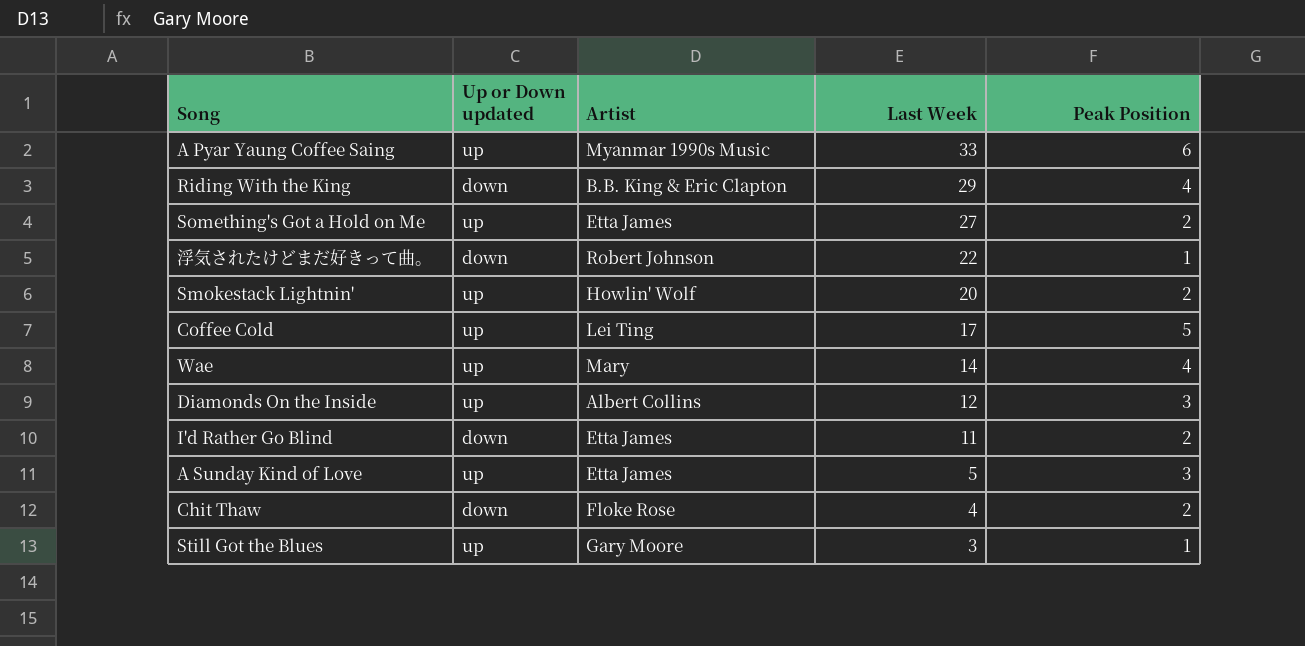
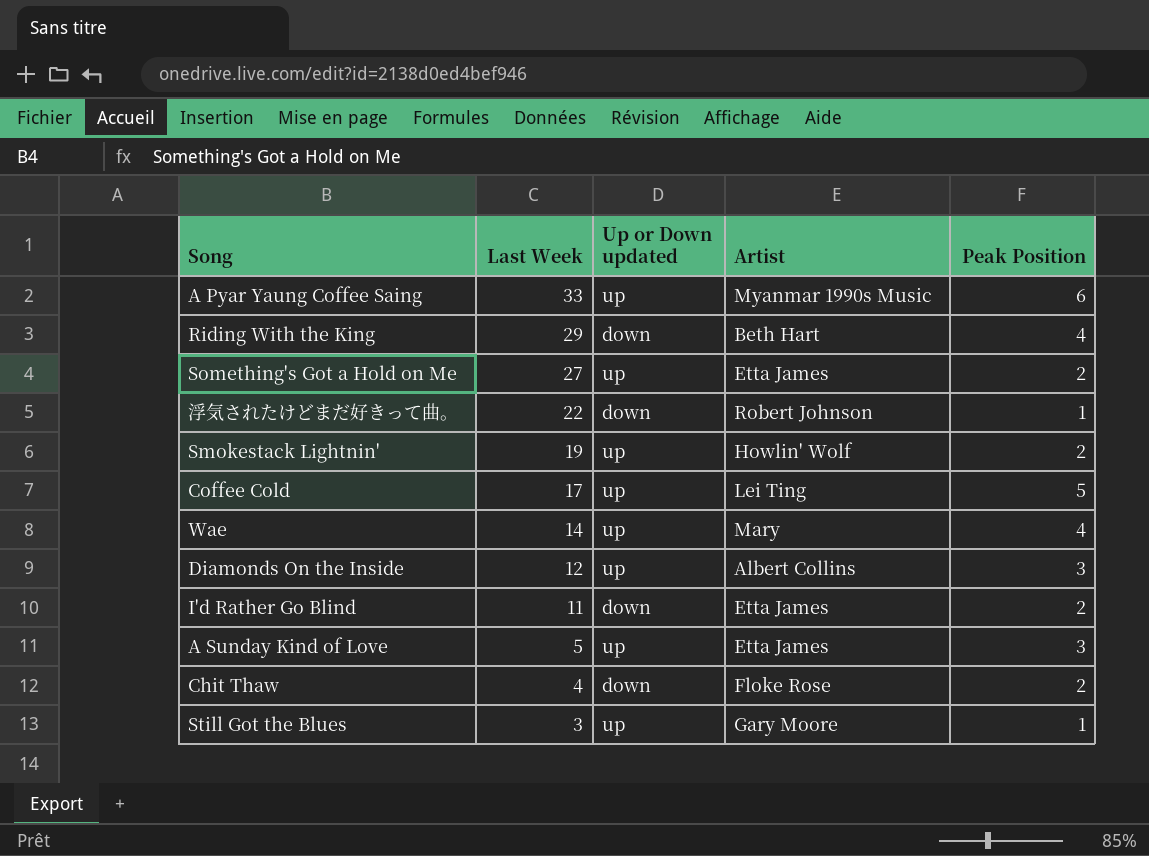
column Last Week | position: 4 -> 2
Riding With the King | Artist: B.B. King & Eric Clapton -> Beth Hart
Smokestack Lightnin' | Last Week: 20 -> 19

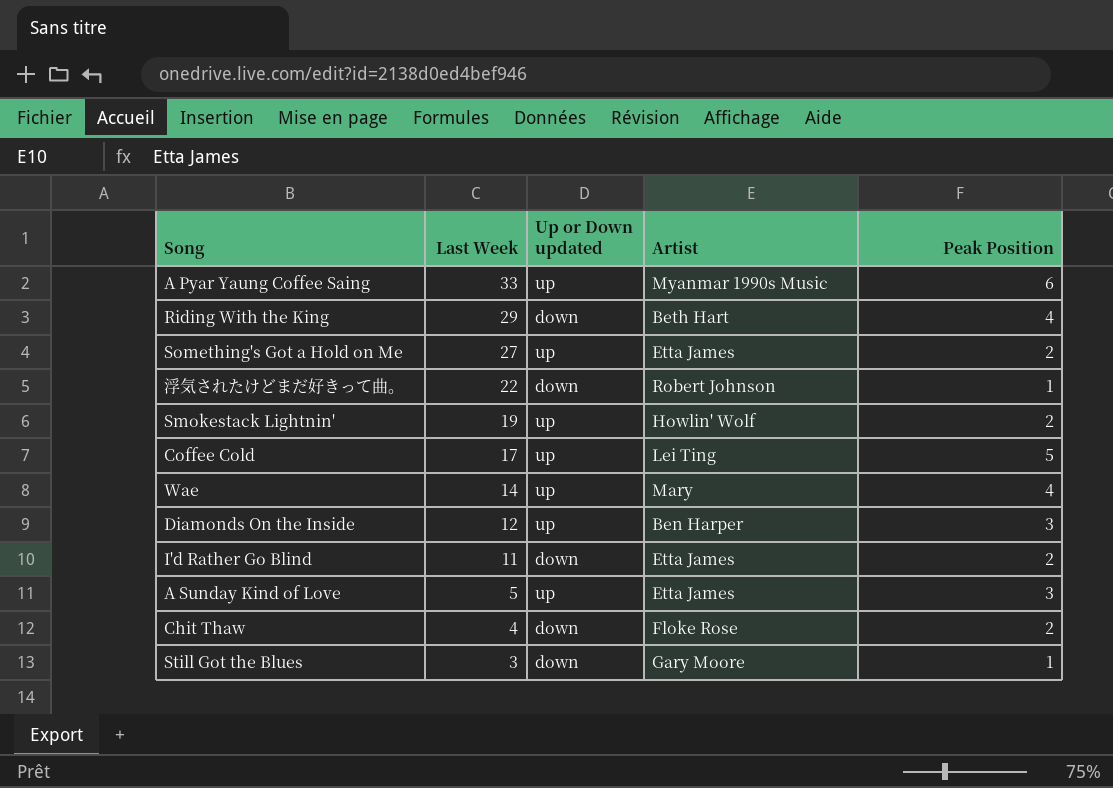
Diamonds On the Inside | Artist: Albert Collins -> Ben Harper
Still Got the Blues | Up or Down updated: up -> down

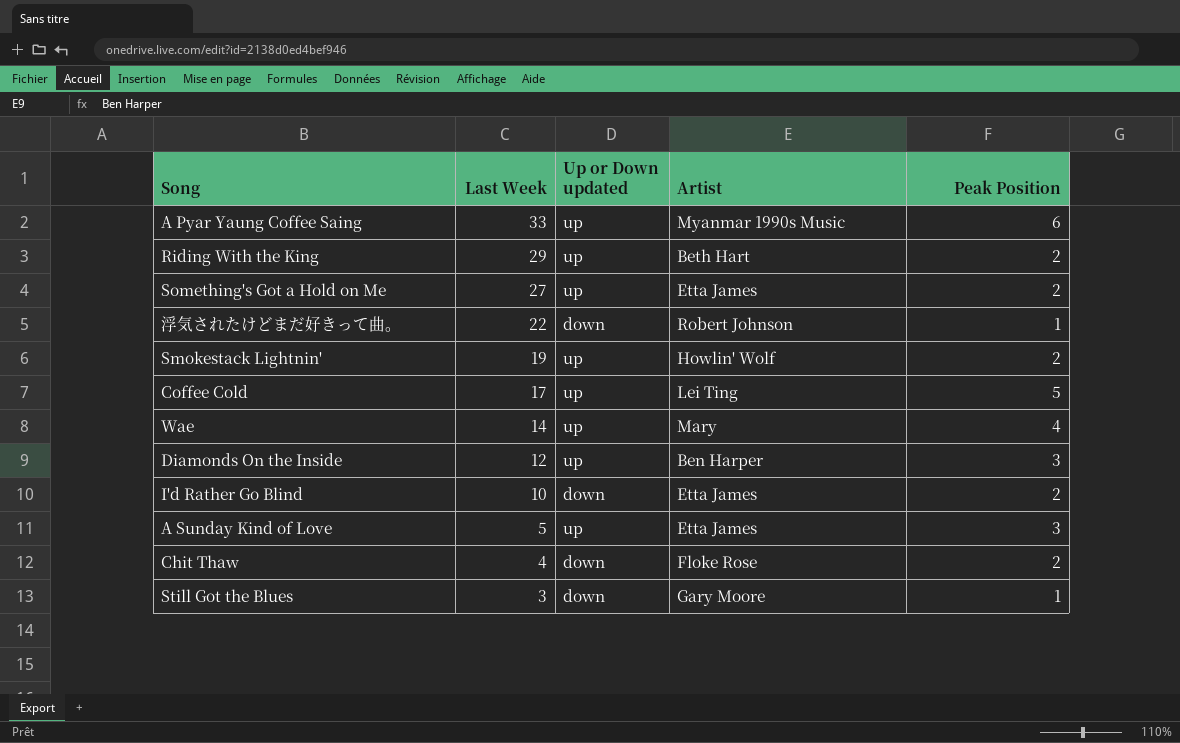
Riding With the King | Up or Down updated: down -> up
Riding With the King | Peak Position: 4 -> 2
I'd Rather Go Blind | Last Week: 11 -> 10

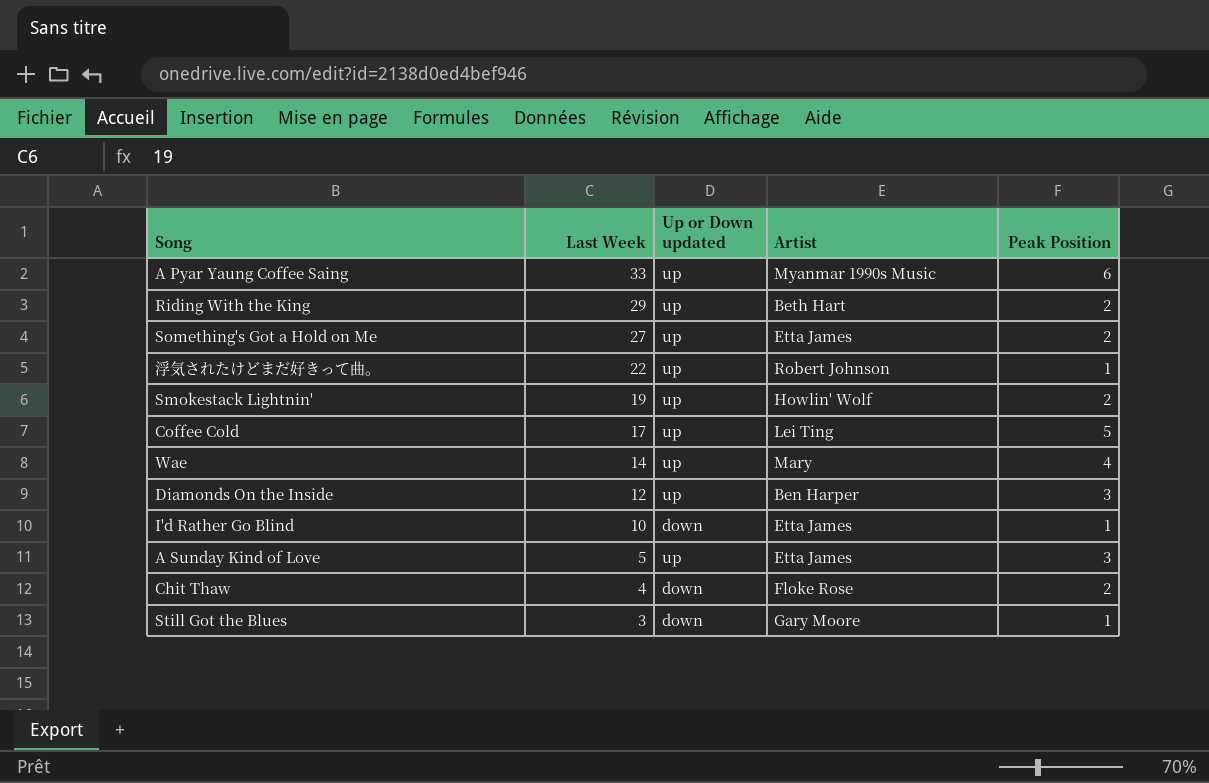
浮気されたけどまだ好きって曲。 | Up or Down updated: down -> up
I'd Rather Go Blind | Peak Position: 2 -> 1

